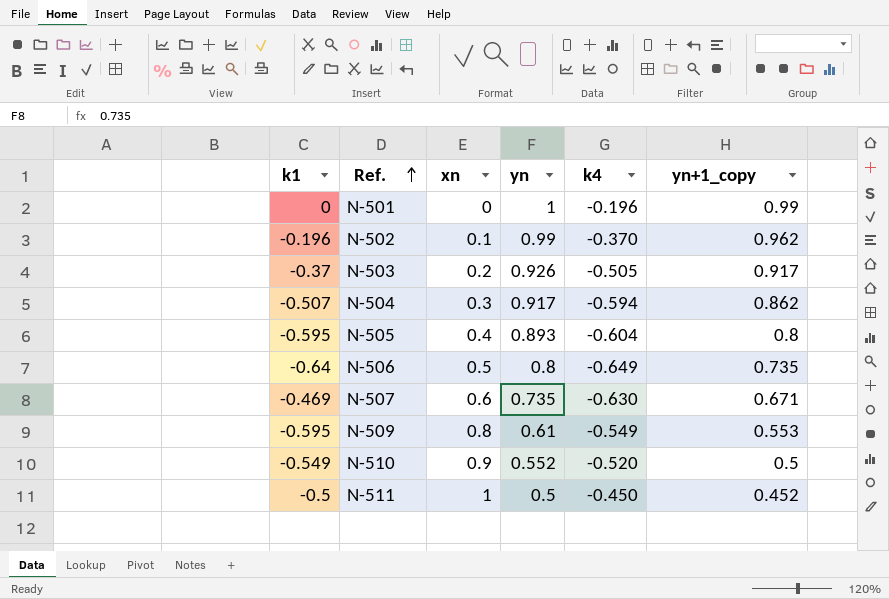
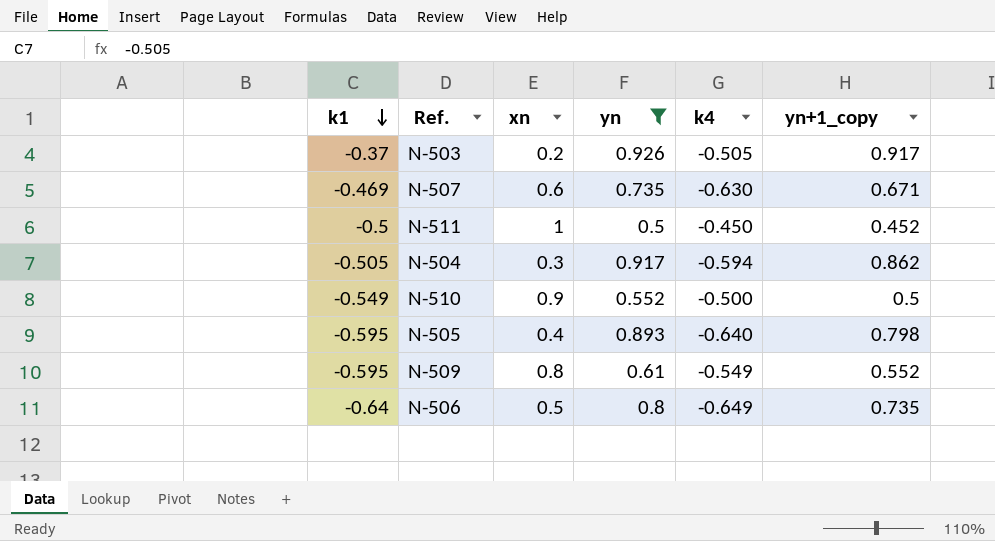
filter: none -> yn <= 0.926
row order: Ref. ascending -> k1 descending
N-504 | k1: -0.507 -> -0.505
N-510 | k4: -0.520 -> -0.500
N-505 | k4: -0.604 -> -0.640
N-505 | yn+1_copy: 0.8 -> 0.798
N-509 | yn+1_copy: 0.553 -> 0.552

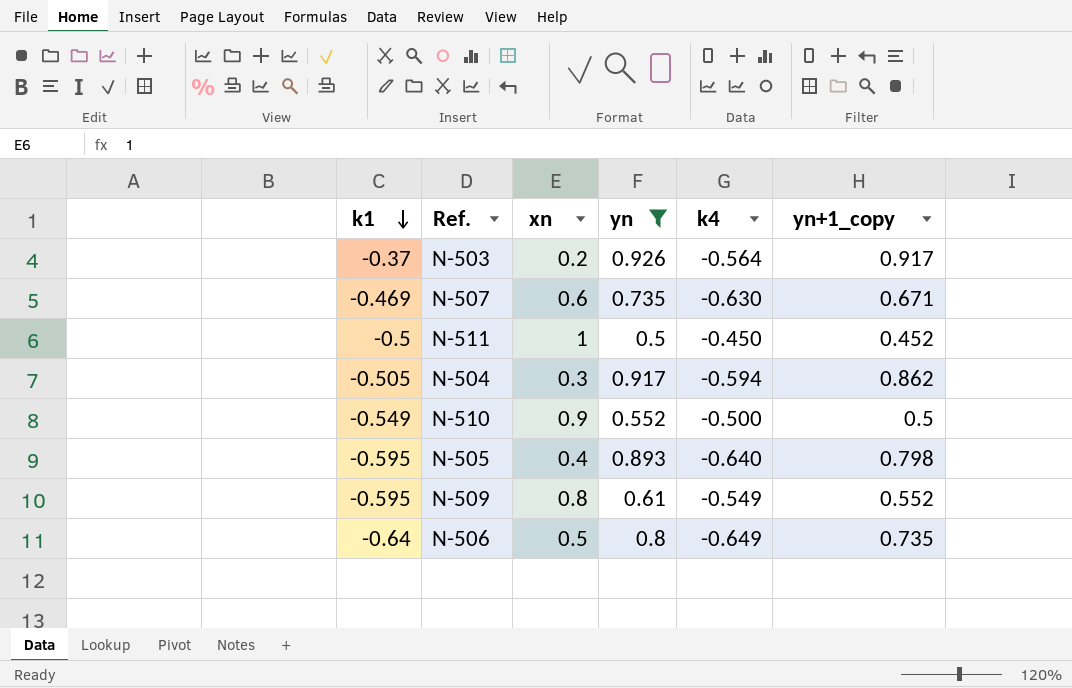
N-503 | k4: -0.505 -> -0.564

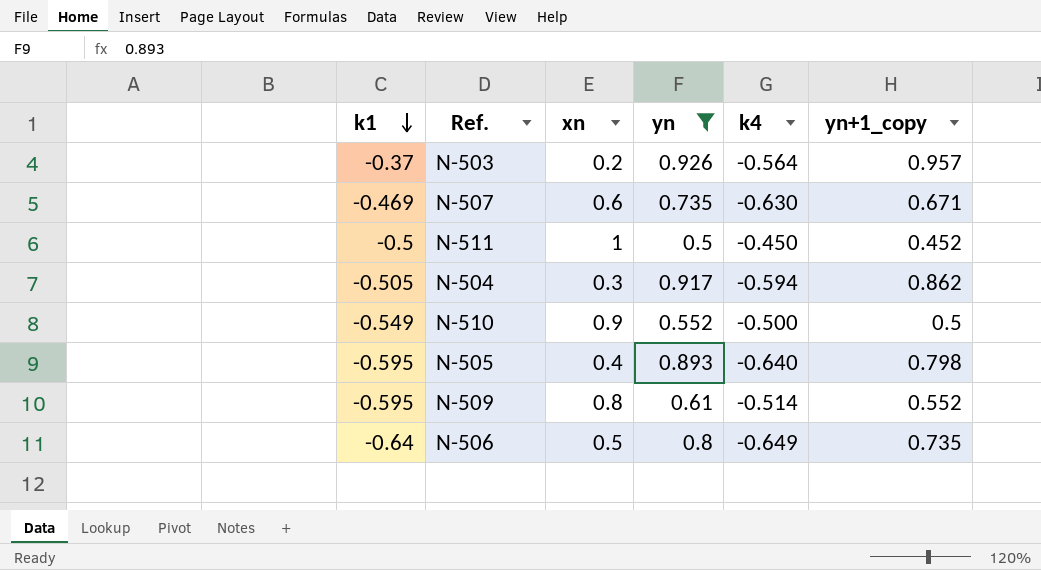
N-503 | yn+1_copy: 0.917 -> 0.957
N-509 | k4: -0.549 -> -0.514

